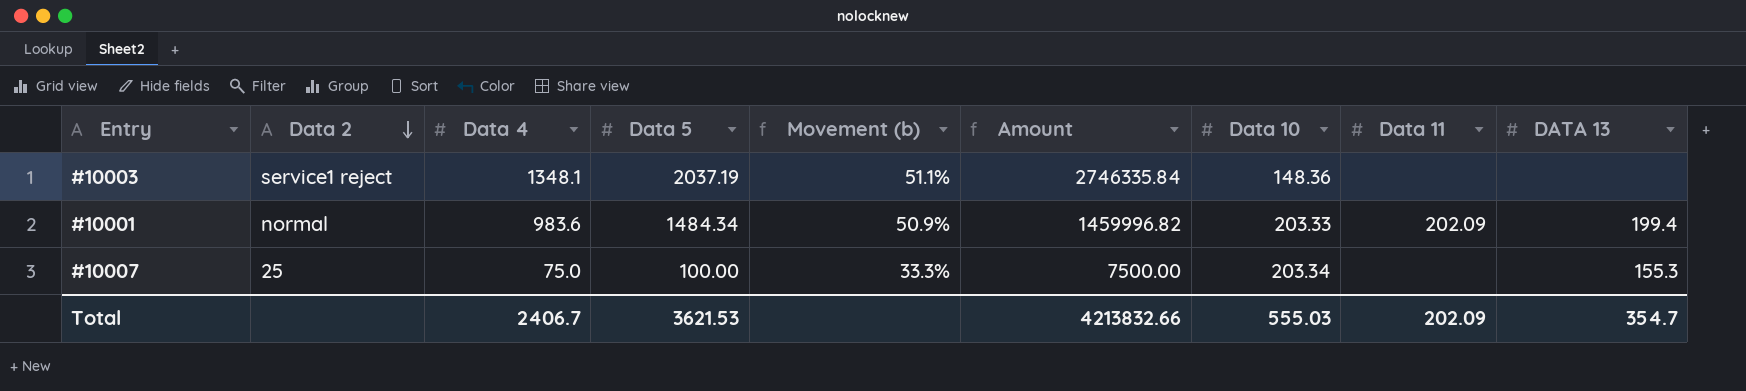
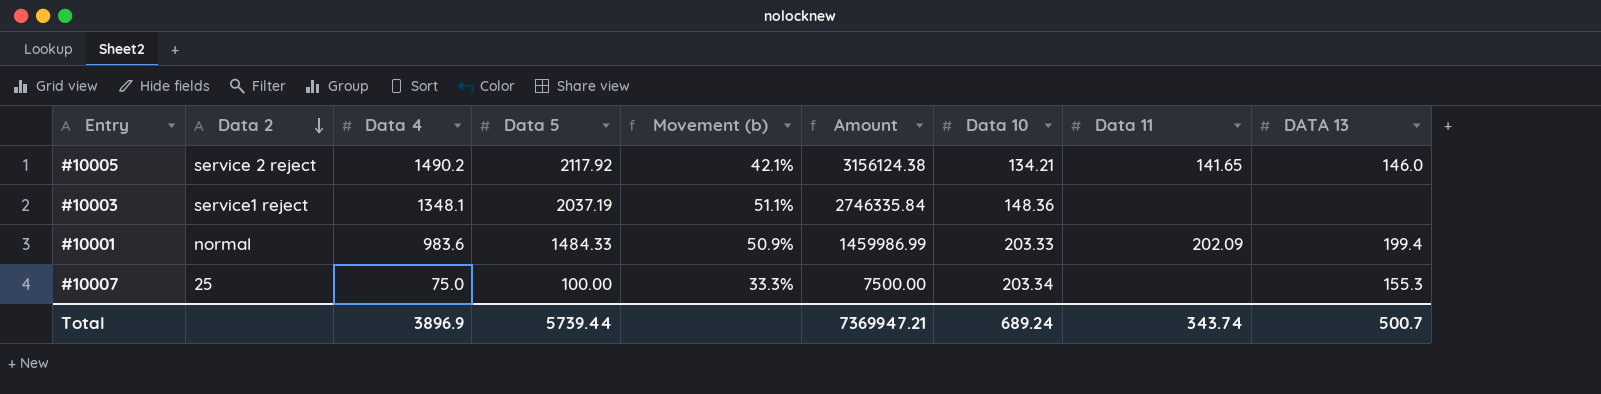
row #10005: none -> service 2 reject | 1490.2 | 2117.92 | 42.1% | 3156124.38 | 134.21 | 141.65 | 146.0
#10001 | Data 5: 1484.34 -> 1484.33
#10001 | Amount: 1459996.82 -> 1459986.99
Total | Data 4: 2406.7 -> 3896.9
Total | Data 5: 3621.53 -> 5739.44
Total | Amount: 4213832.66 -> 7369947.21
Total | Data 10: 555.03 -> 689.24
Total | Data 11: 202.09 -> 343.74
Total | DATA 13: 354.7 -> 500.7

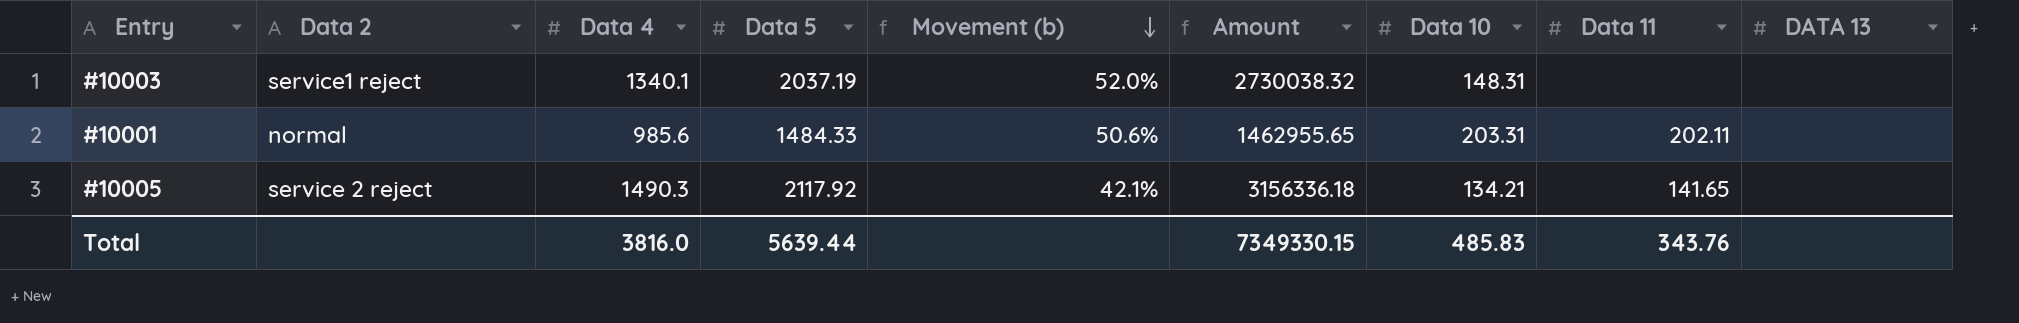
row order: Data 2 descending -> Movement (b) descending
row #10007: 25 | 75.0 | 100.00 | 33.3% | 7500.00 | 203.34 | none | 155.3 -> none
#10003 | Data 4: 1348.1 -> 1340.1
#10003 | Movement (b): 51.1% -> 52.0%
#10003 | Amount: 2746335.84 -> 2730038.32
#10003 | Data 10: 148.36 -> 148.31
#10001 | Data 4: 983.6 -> 985.6
#10001 | Movement (b): 50.9% -> 50.6%
#10001 | Amount: 1459986.99 -> 1462955.65
#10001 | Data 10: 203.33 -> 203.31
#10001 | Data 11: 202.09 -> 202.11
#10001 | DATA 13: 199.4 -> none
#10005 | Data 4: 1490.2 -> 1490.3
#10005 | Amount: 3156124.38 -> 3156336.18
#10005 | DATA 13: 146.0 -> none
Total | Data 4: 3896.9 -> 3816.0
Total | Data 5: 5739.44 -> 5639.44
Total | Amount: 7369947.21 -> 7349330.15
Total | Data 10: 689.24 -> 485.83
Total | Data 11: 343.74 -> 343.76
Total | DATA 13: 500.7 -> none

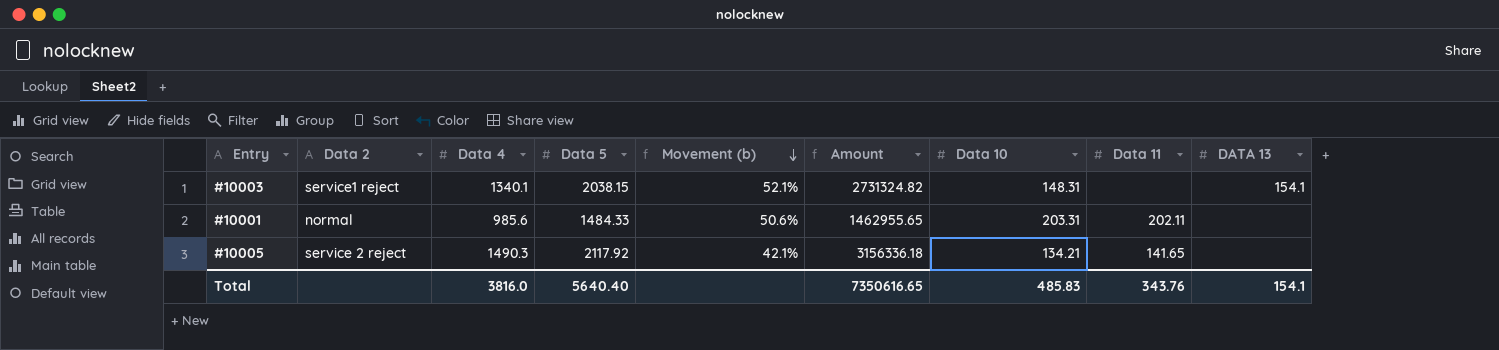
#10003 | Data 5: 2037.19 -> 2038.15
#10003 | Movement (b): 52.0% -> 52.1%
#10003 | Amount: 2730038.32 -> 2731324.82
#10003 | DATA 13: none -> 154.1
Total | Data 5: 5639.44 -> 5640.40
Total | Amount: 7349330.15 -> 7350616.65
Total | DATA 13: none -> 154.1

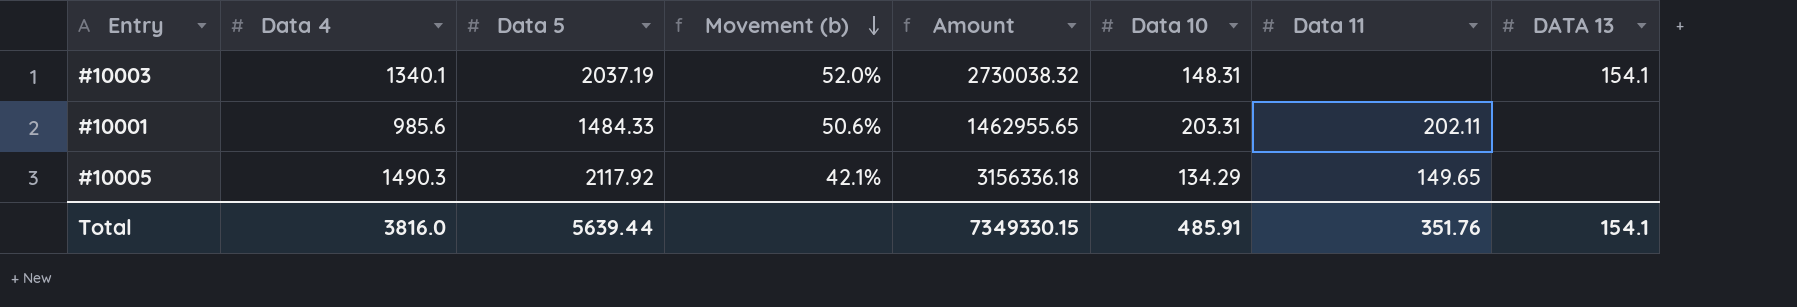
column Data 2 | position: 2 -> none
#10003 | Data 5: 2038.15 -> 2037.19
#10003 | Movement (b): 52.1% -> 52.0%
#10003 | Amount: 2731324.82 -> 2730038.32
#10005 | Data 10: 134.21 -> 134.29
#10005 | Data 11: 141.65 -> 149.65
Total | Data 5: 5640.40 -> 5639.44
Total | Amount: 7350616.65 -> 7349330.15
Total | Data 10: 485.83 -> 485.91
Total | Data 11: 343.76 -> 351.76

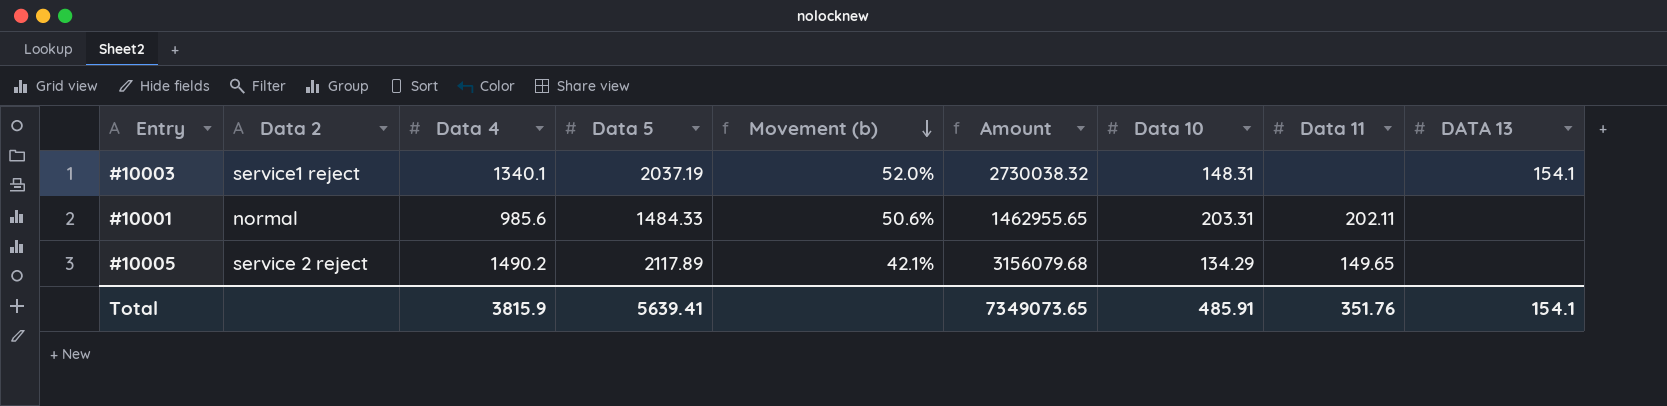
column Data 2 | position: none -> 2
#10005 | Data 4: 1490.3 -> 1490.2
#10005 | Data 5: 2117.92 -> 2117.89
#10005 | Amount: 3156336.18 -> 3156079.68
Total | Data 4: 3816.0 -> 3815.9
Total | Data 5: 5639.44 -> 5639.41
Total | Amount: 7349330.15 -> 7349073.65

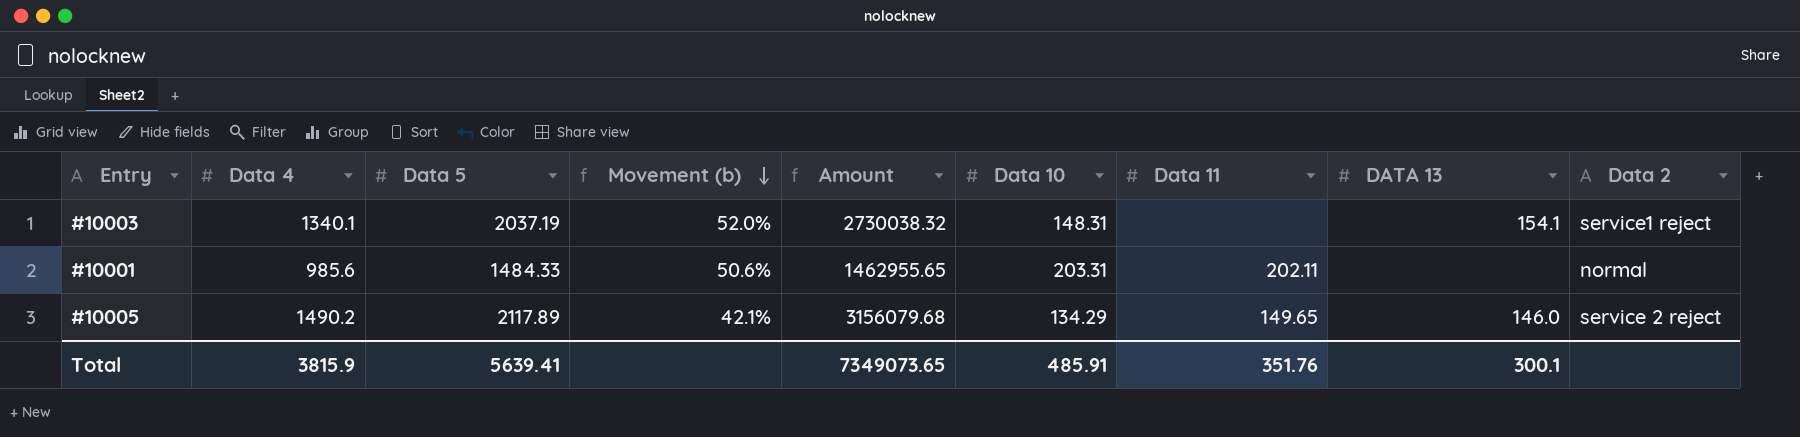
column Data 2 | position: 2 -> 9
#10005 | DATA 13: none -> 146.0
Total | DATA 13: 154.1 -> 300.1

